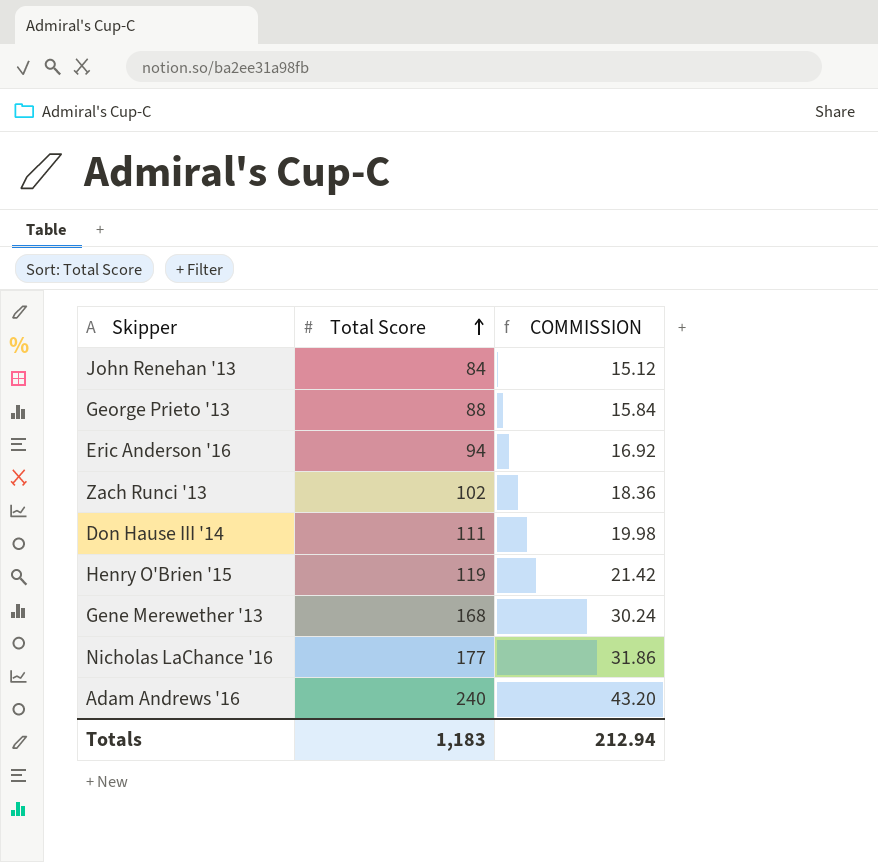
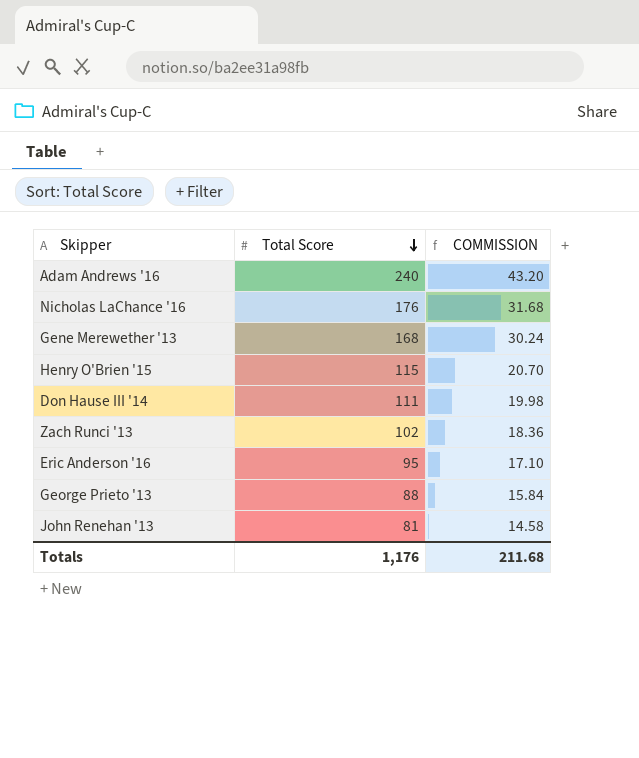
row order: Total Score ascending -> Total Score descending
Nicholas LaChance '16 | Total Score: 177 -> 176
Nicholas LaChance '16 | COMMISSION: 31.86 -> 31.68
Henry O'Brien '15 | Total Score: 119 -> 115
Henry O'Brien '15 | COMMISSION: 21.42 -> 20.70
Eric Anderson '16 | Total Score: 94 -> 95
Eric Anderson '16 | COMMISSION: 16.92 -> 17.10
John Renehan '13 | Total Score: 84 -> 81
John Renehan '13 | COMMISSION: 15.12 -> 14.58
Totals | Total Score: 1,183 -> 1,176
Totals | COMMISSION: 212.94 -> 211.68

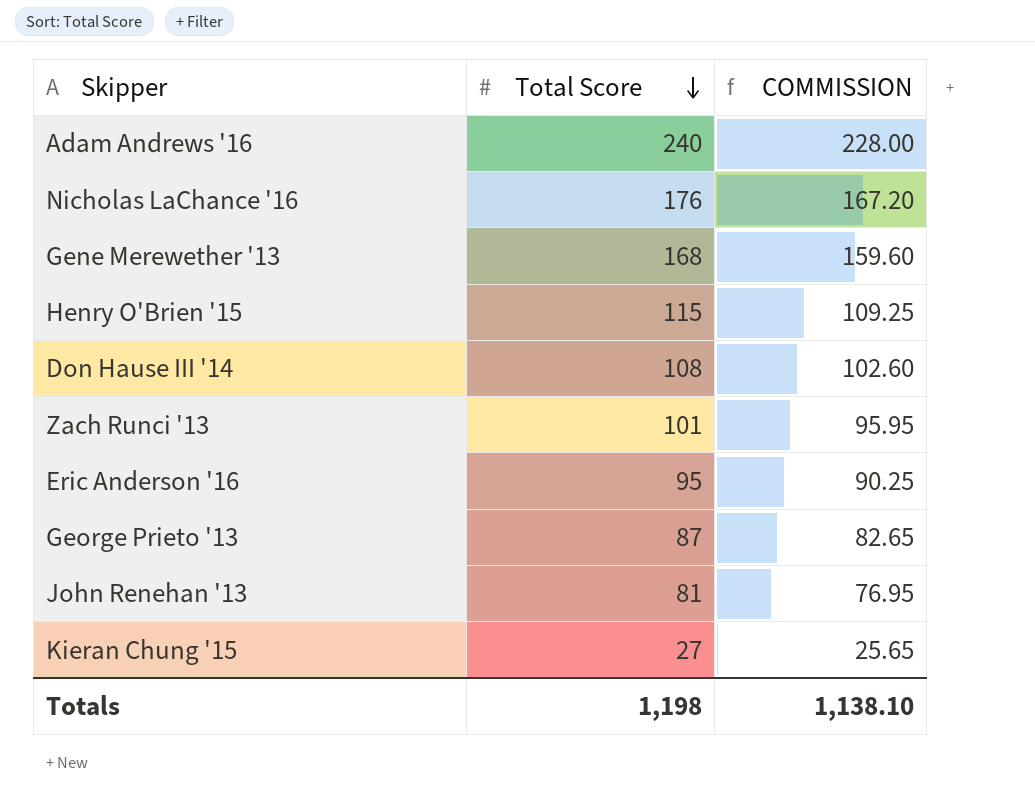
column COMMISSION | formula: [Total Score] * 0.18 -> [Total Score] * 0.95
Don Hause III '14 | Total Score: 111 -> 108
Zach Runci '13 | Total Score: 102 -> 101
George Prieto '13 | Total Score: 88 -> 87
row Kieran Chung '15: none -> 27 | 25.65
Totals | Total Score: 1,176 -> 1,198
Totals | COMMISSION: 211.68 -> 1,138.10

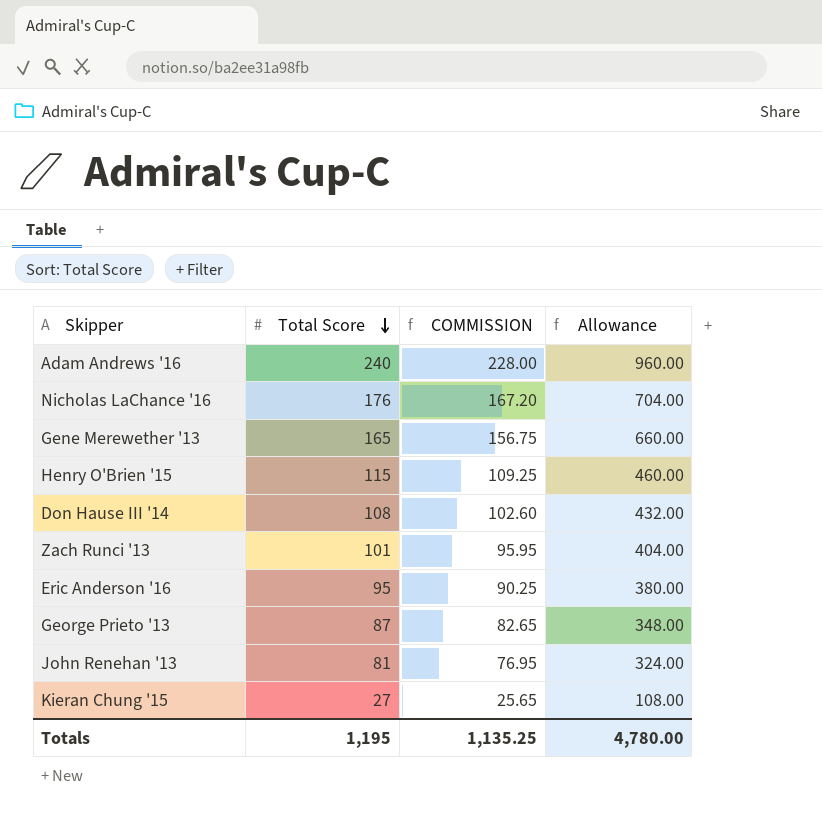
column Allowance | formula: none -> [Total Score] * 4
Gene Merewether '13 | Total Score: 168 -> 165
Gene Merewether '13 | COMMISSION: 159.60 -> 156.75
Totals | Total Score: 1,198 -> 1,195
Totals | COMMISSION: 1,138.10 -> 1,135.25

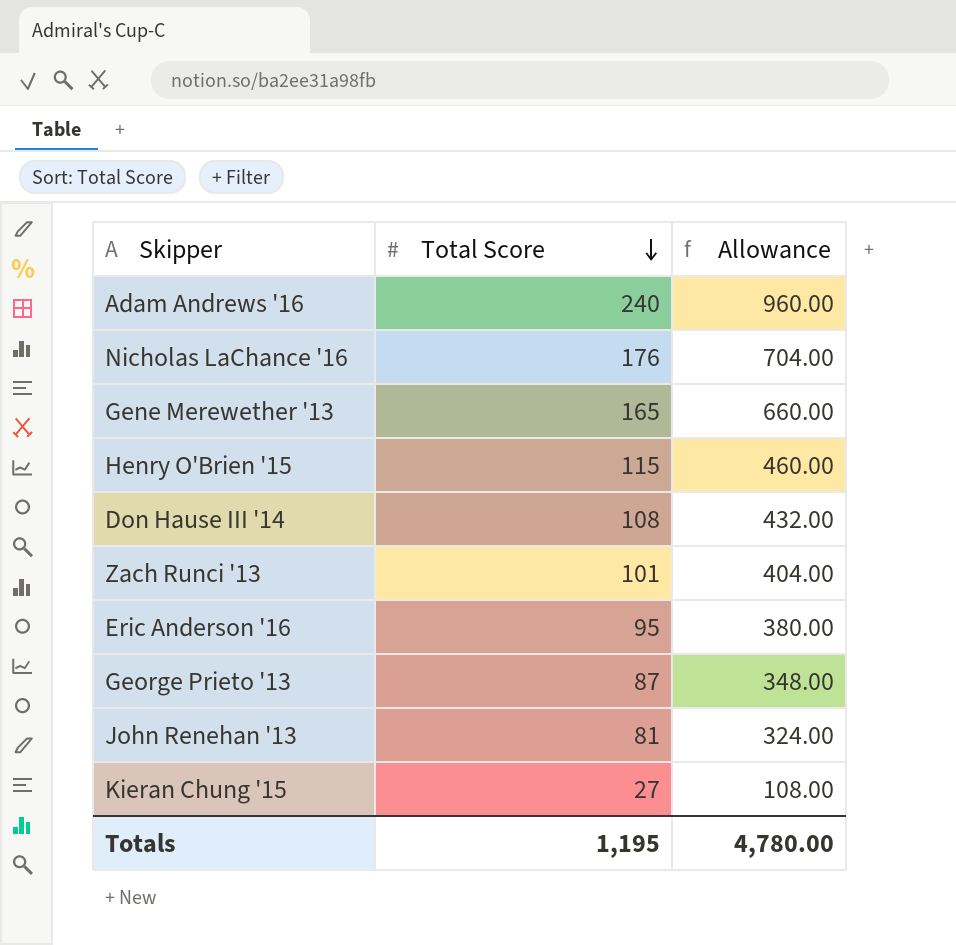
column COMMISSION | formula: [Total Score] * 0.95 -> none

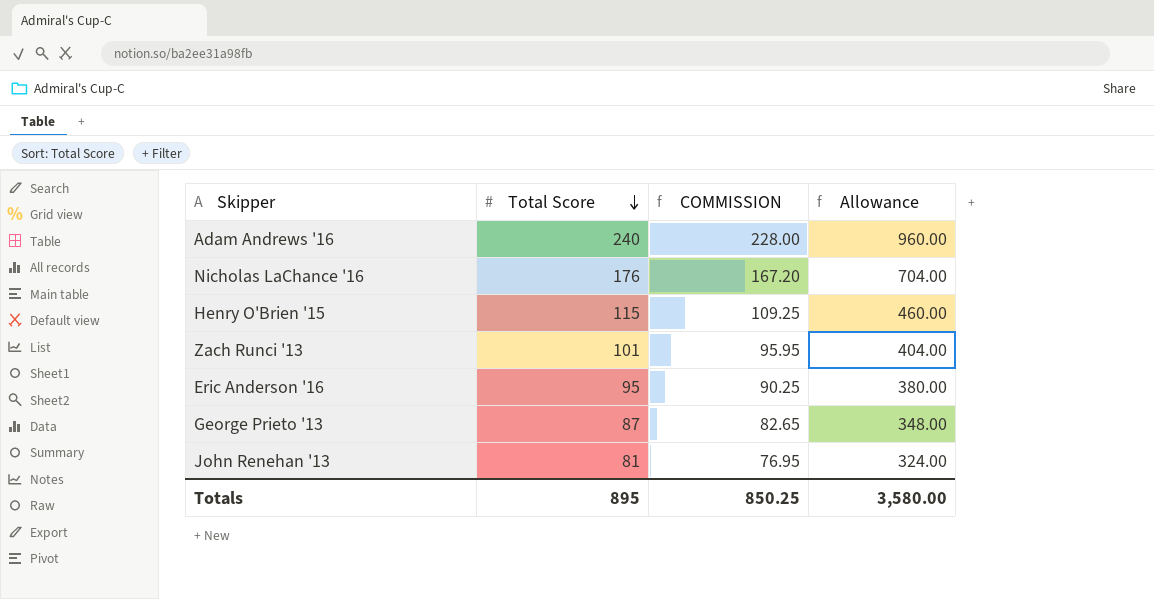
column COMMISSION | formula: none -> [Total Score] * 0.95
row Gene Merewether '13: 165 | 660.00 -> none
row Don Hause III '14: 108 | 432.00 -> none
row Kieran Chung '15: 27 | 108.00 -> none
Totals | Total Score: 1,195 -> 895
Totals | Allowance: 4,780.00 -> 3,580.00

